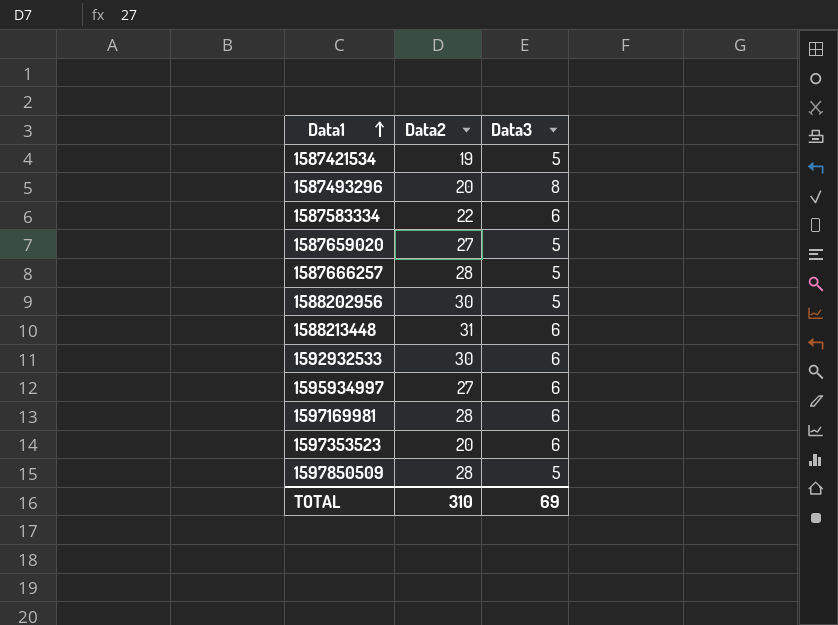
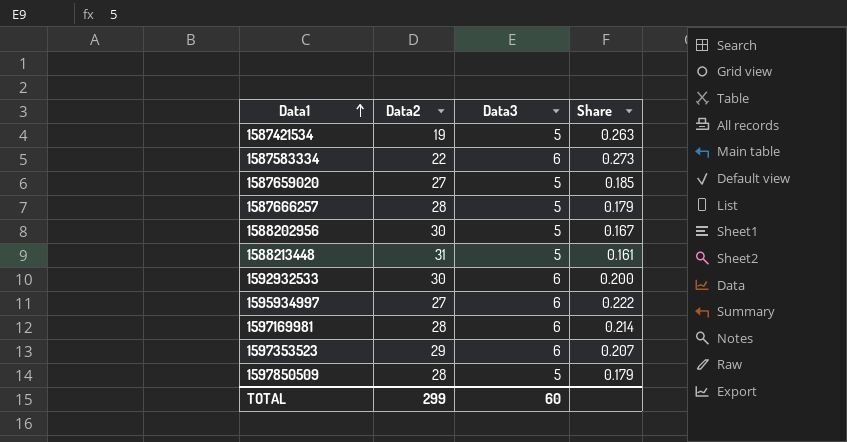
column Share | formula: none -> [Data3] / [Data2]
row 1587493296: 20 | 8 -> none
1588213448 | Data3: 6 -> 5
1597353523 | Data2: 20 -> 29
TOTAL | Data2: 310 -> 299
TOTAL | Data3: 69 -> 60

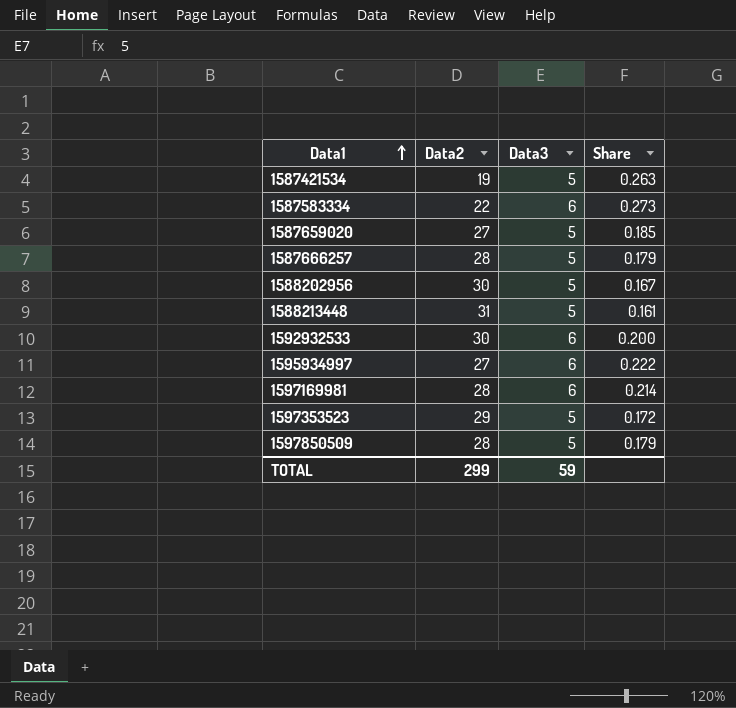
1597353523 | Data3: 6 -> 5
1597353523 | Share: 0.207 -> 0.172
TOTAL | Data3: 60 -> 59

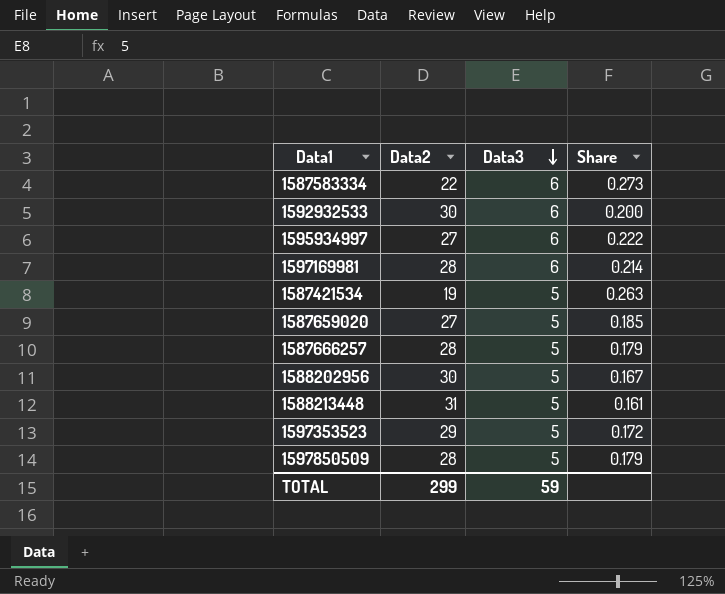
row order: Data1 ascending -> Data3 descending

